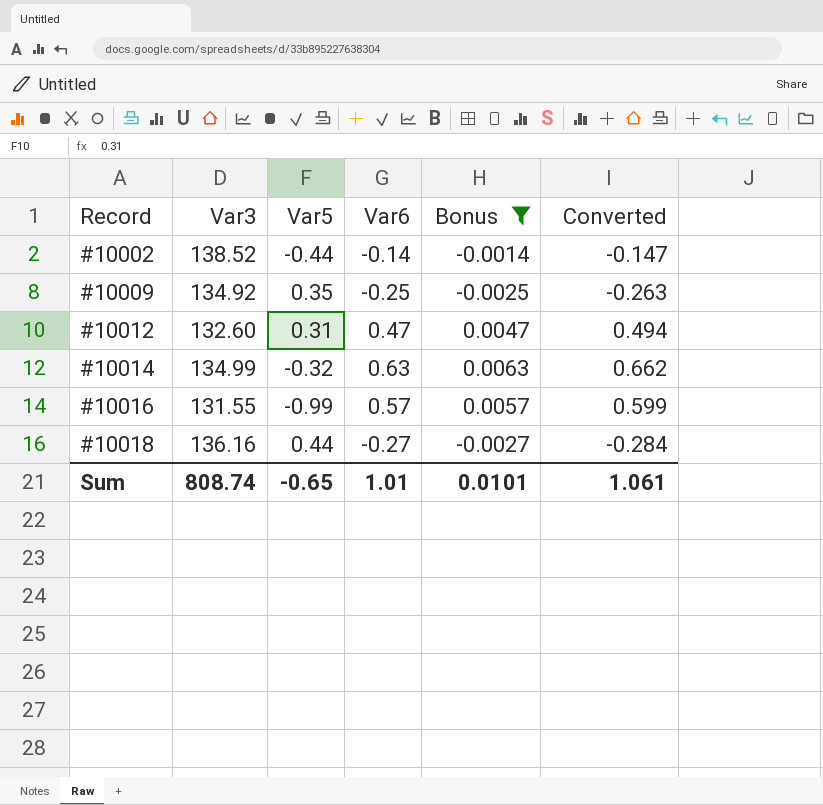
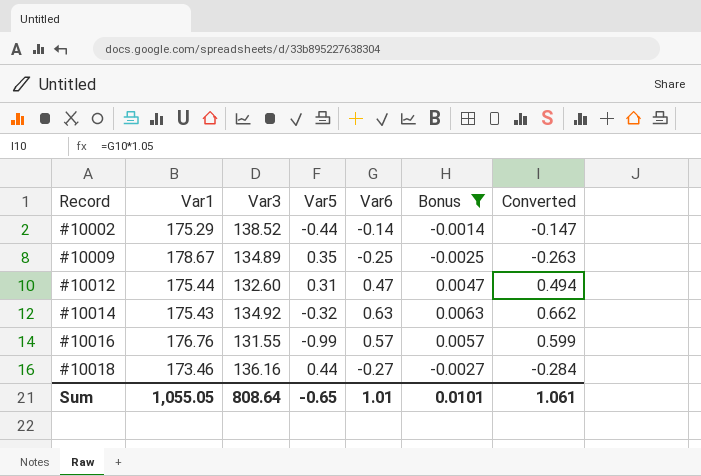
column Var1 | position: none -> 2
#10009 | Var3: 134.92 -> 134.89
#10014 | Var3: 134.99 -> 134.92
Sum | Var3: 808.74 -> 808.64

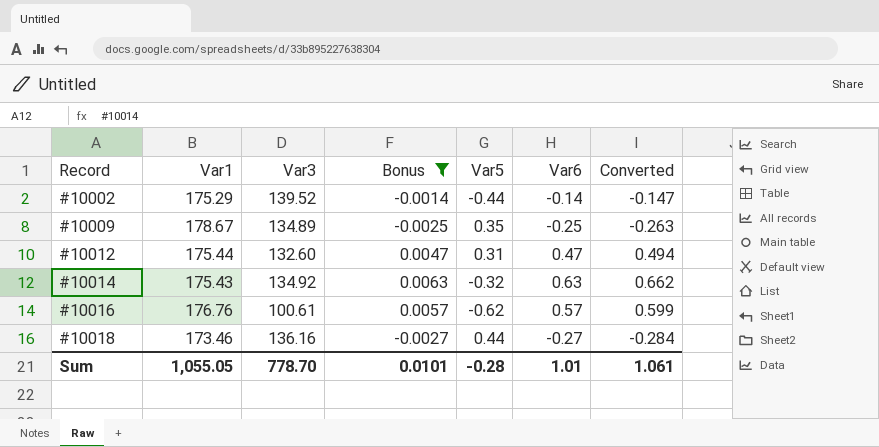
column Bonus | position: 6 -> 4
#10002 | Var3: 138.52 -> 139.52
#10016 | Var3: 131.55 -> 100.61
#10016 | Var5: -0.99 -> -0.62
Sum | Var3: 808.64 -> 778.70
Sum | Var5: -0.65 -> -0.28

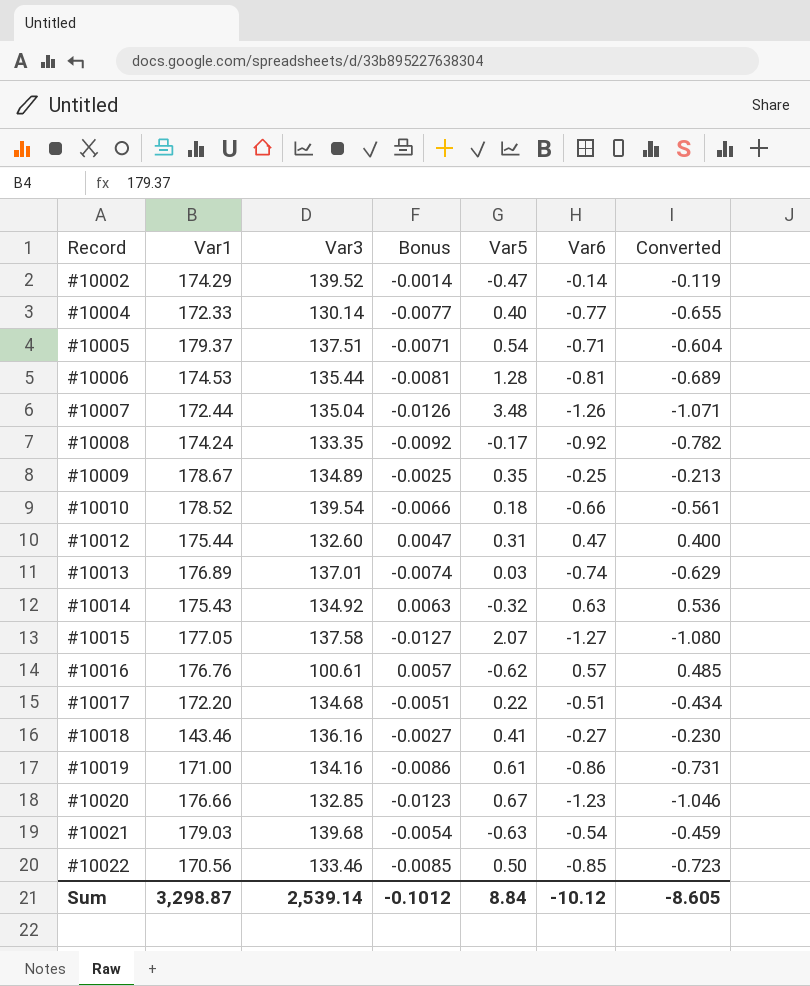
filter: Bonus >= -0.0027 -> none
column Converted | formula: [Var6] * 1.05 -> [Var6] * 0.85
#10002 | Var1: 175.29 -> 174.29
#10002 | Var5: -0.44 -> -0.47
#10018 | Var1: 173.46 -> 143.46
#10018 | Var5: 0.44 -> 0.41
Sum | Var1: 1,055.05 -> 3,298.87
Sum | Var3: 778.70 -> 2,539.14
Sum | Bonus: 0.0101 -> -0.1012
Sum | Var5: -0.28 -> 8.84
Sum | Var6: 1.01 -> -10.12
Sum | Converted: 1.061 -> -8.605

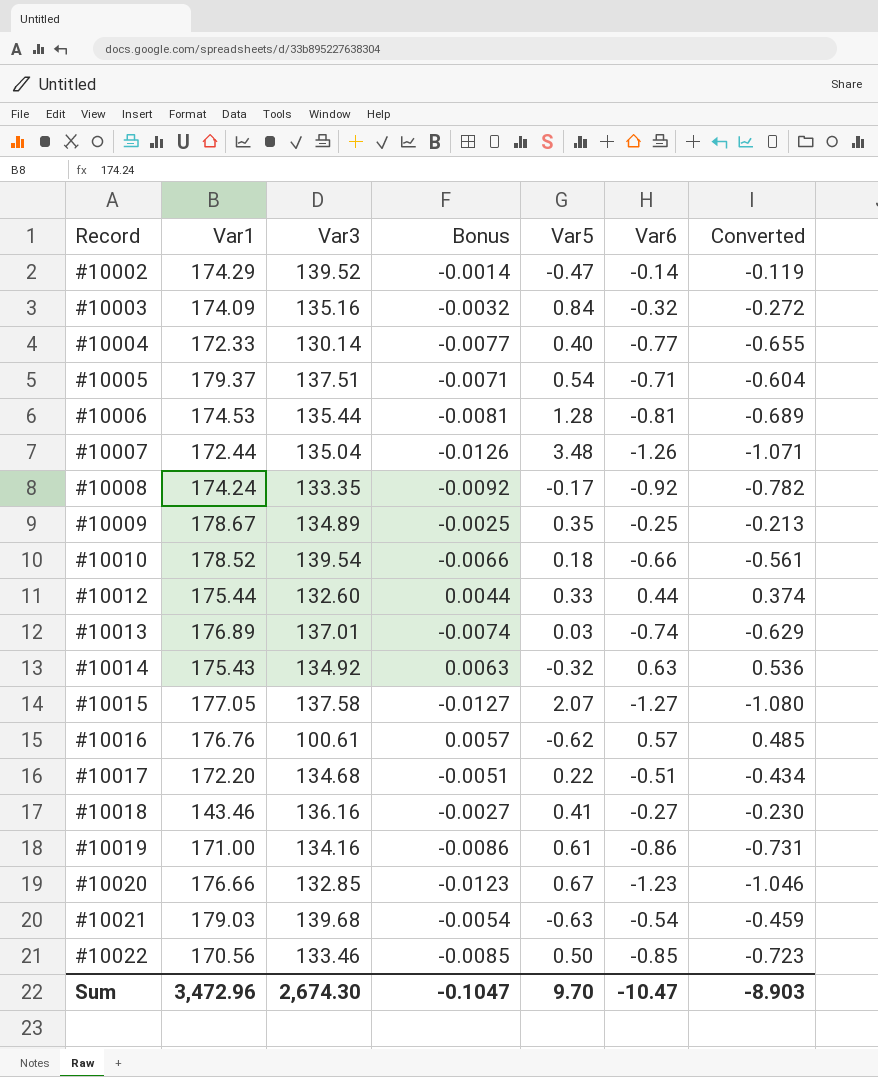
row #10003: none -> 174.09 | 135.16 | -0.0032 | 0.84 | -0.32 | -0.272
#10012 | Bonus: 0.0047 -> 0.0044
#10012 | Var5: 0.31 -> 0.33
#10012 | Var6: 0.47 -> 0.44
#10012 | Converted: 0.400 -> 0.374
Sum | Var1: 3,298.87 -> 3,472.96
Sum | Var3: 2,539.14 -> 2,674.30
Sum | Bonus: -0.1012 -> -0.1047
Sum | Var5: 8.84 -> 9.70
Sum | Var6: -10.12 -> -10.47
Sum | Converted: -8.605 -> -8.903

